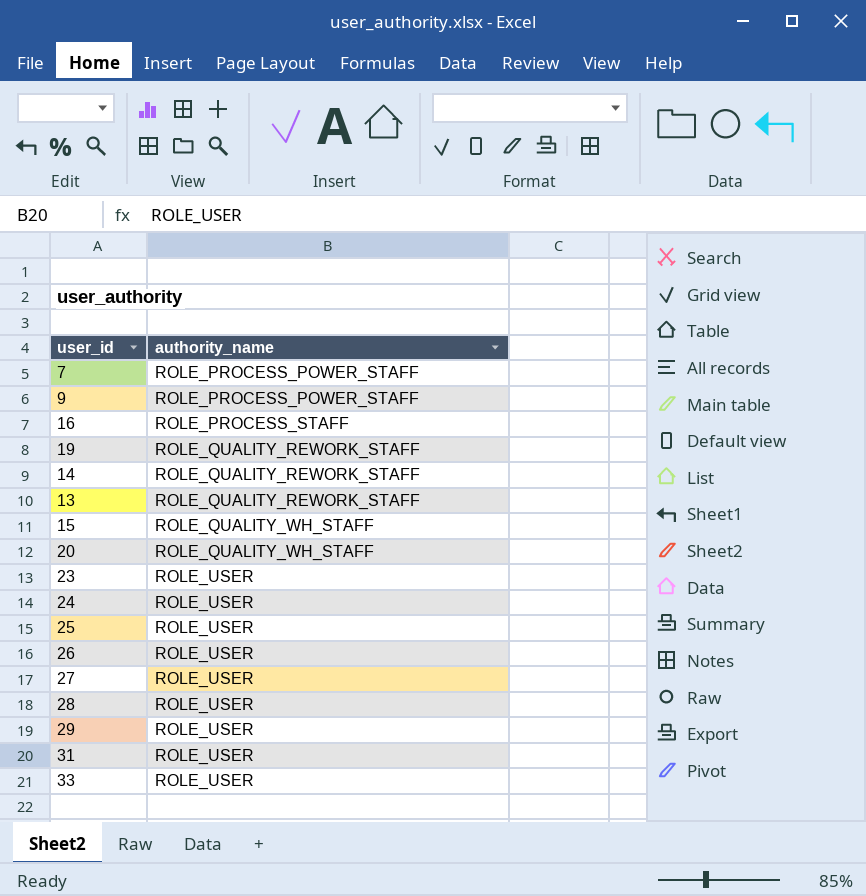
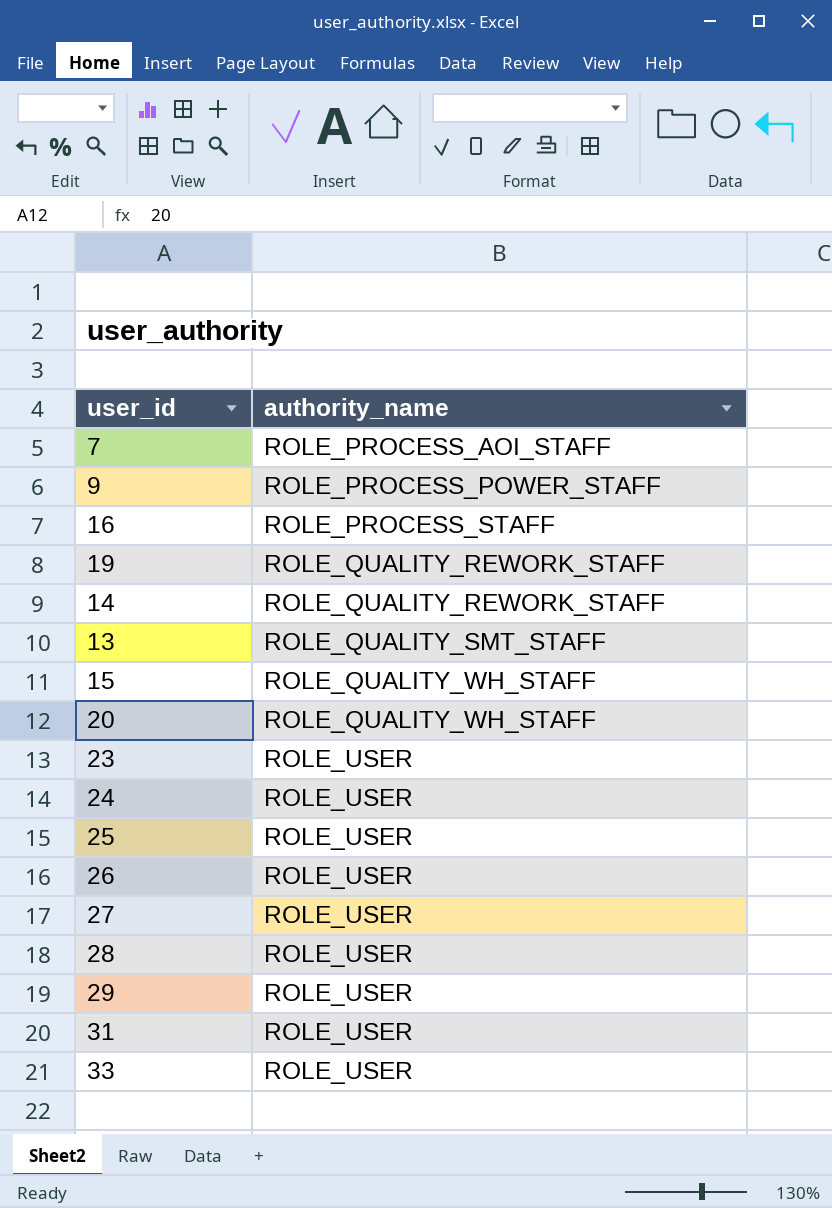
7 | authority_name: ROLE_PROCESS_POWER_STAFF -> ROLE_PROCESS_AOI_STAFF
13 | authority_name: ROLE_QUALITY_REWORK_STAFF -> ROLE_QUALITY_SMT_STAFF

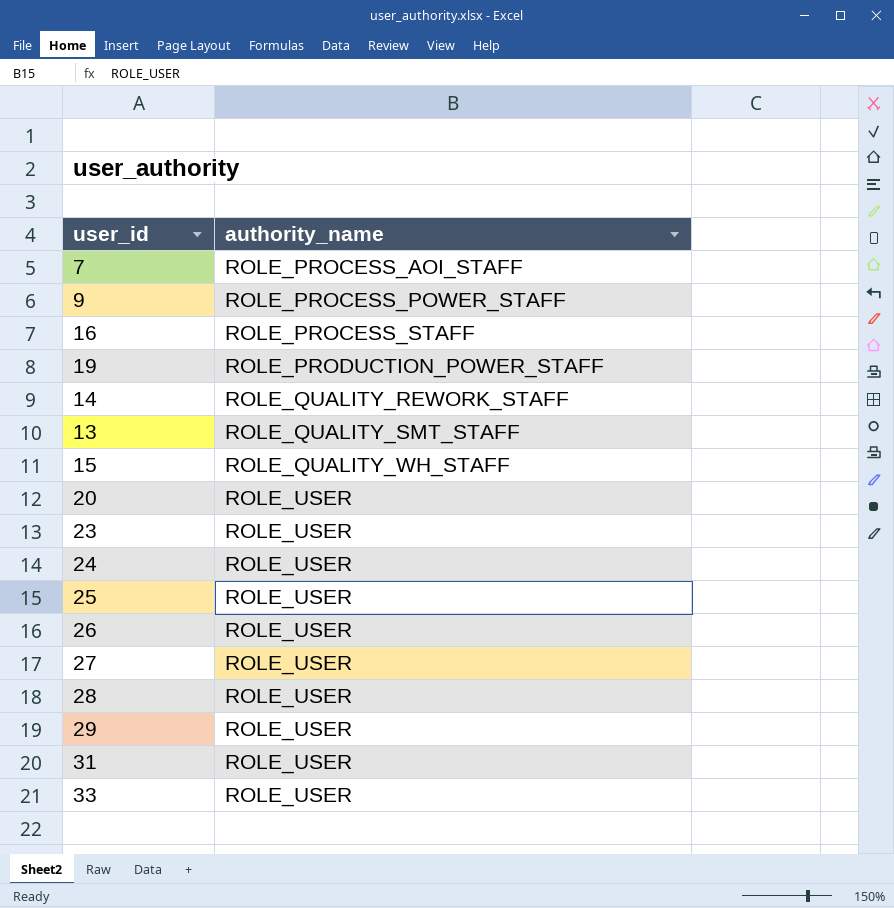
19 | authority_name: ROLE_QUALITY_REWORK_STAFF -> ROLE_PRODUCTION_POWER_STAFF
20 | authority_name: ROLE_QUALITY_WH_STAFF -> ROLE_USER

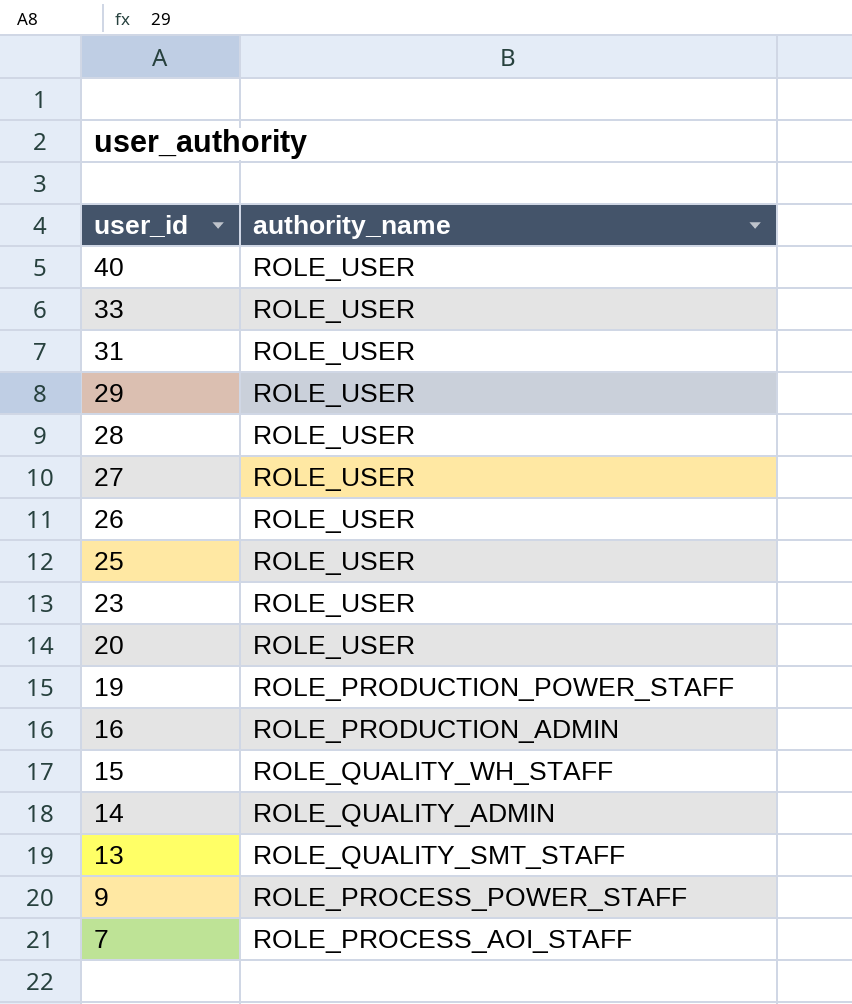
row order: authority_name ascending -> user_id descending
row 24: ROLE_USER -> none
row 40: none -> ROLE_USER
16 | authority_name: ROLE_PROCESS_STAFF -> ROLE_PRODUCTION_ADMIN
14 | authority_name: ROLE_QUALITY_REWORK_STAFF -> ROLE_QUALITY_ADMIN

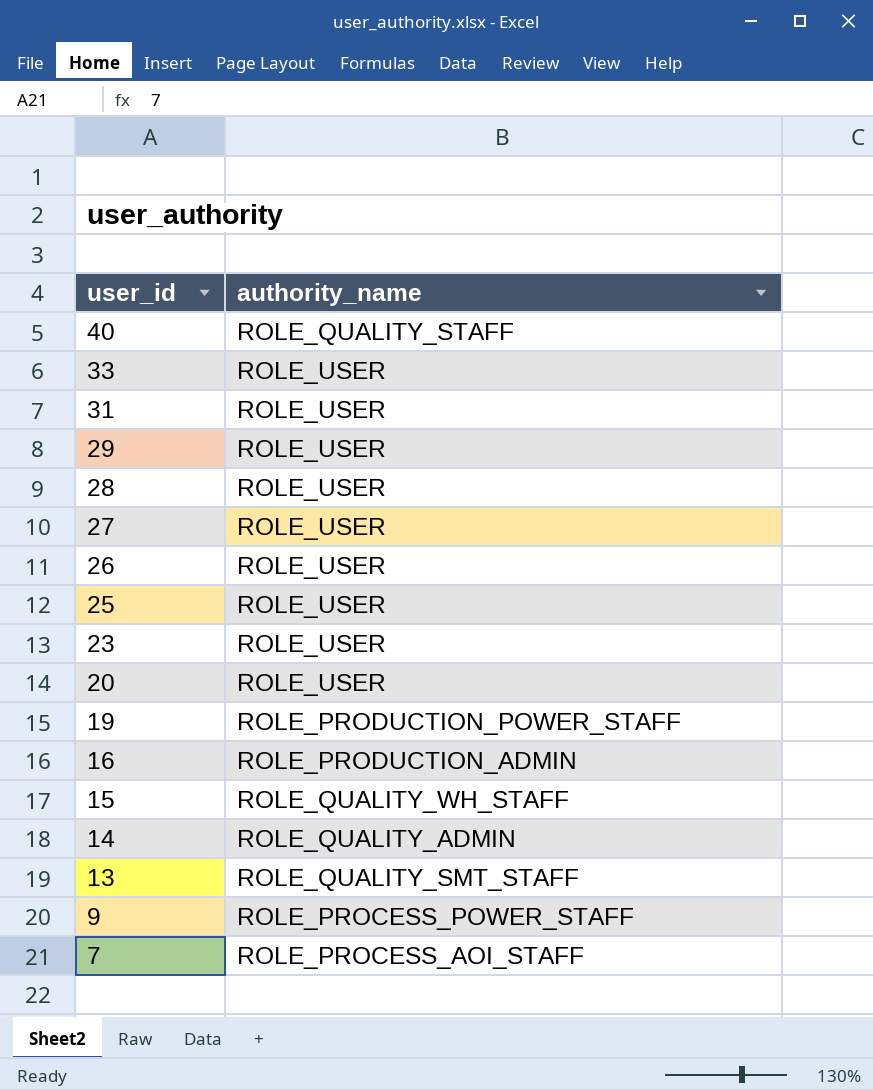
40 | authority_name: ROLE_USER -> ROLE_QUALITY_STAFF

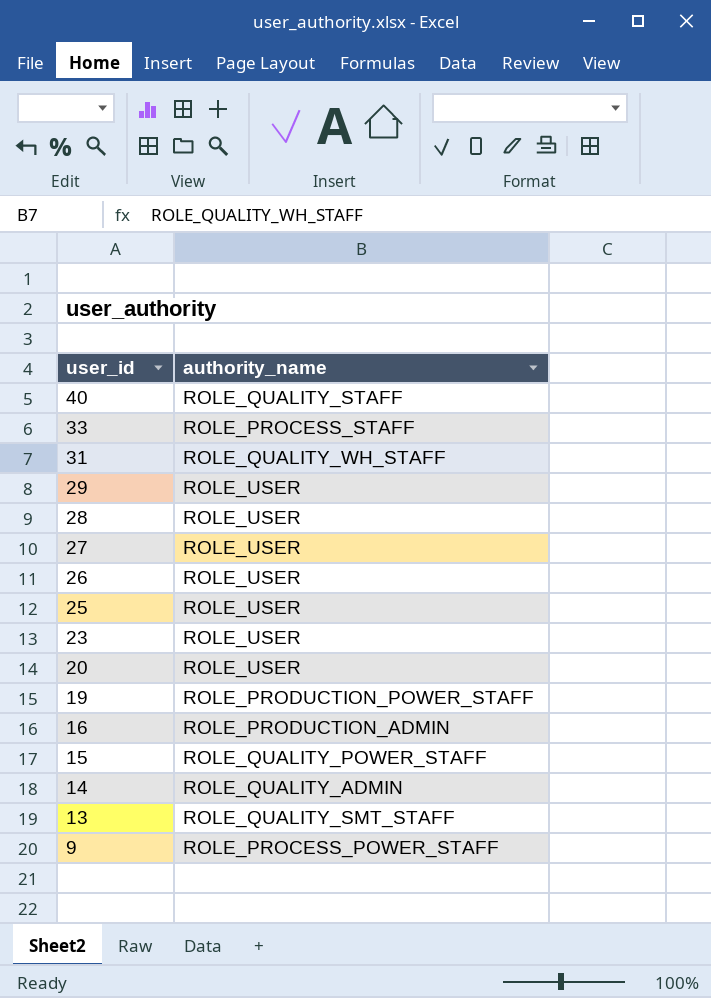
row 7: ROLE_PROCESS_AOI_STAFF -> none
33 | authority_name: ROLE_USER -> ROLE_PROCESS_STAFF
31 | authority_name: ROLE_USER -> ROLE_QUALITY_WH_STAFF
15 | authority_name: ROLE_QUALITY_WH_STAFF -> ROLE_QUALITY_POWER_STAFF

